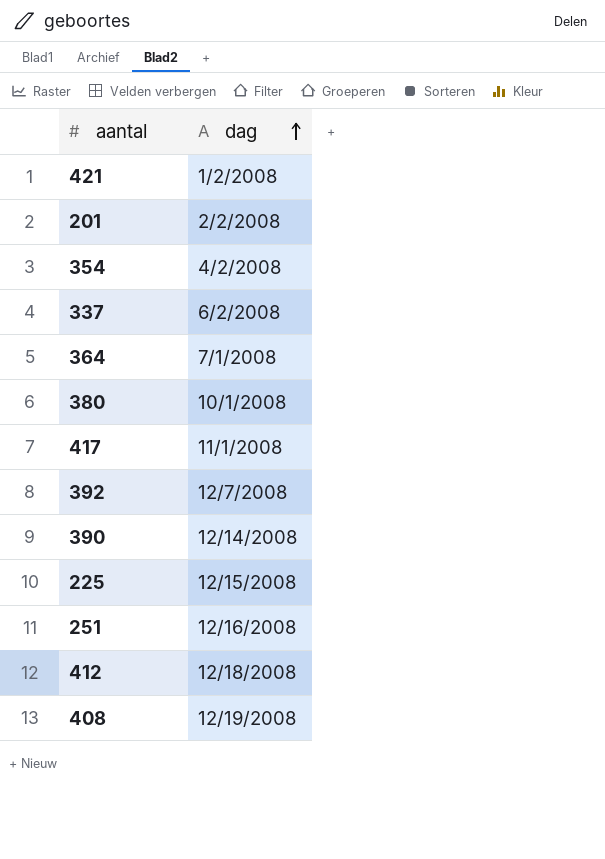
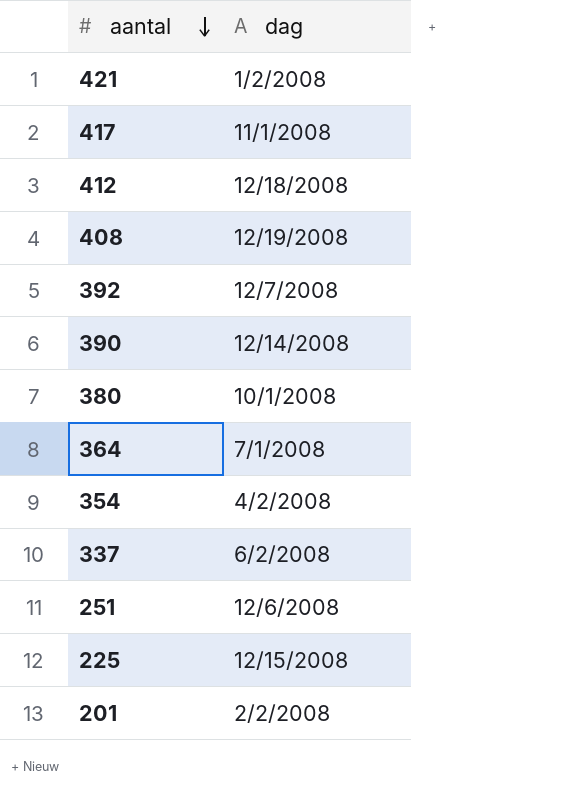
row order: dag ascending -> aantal descending
251 | dag: 12/16/2008 -> 12/6/2008

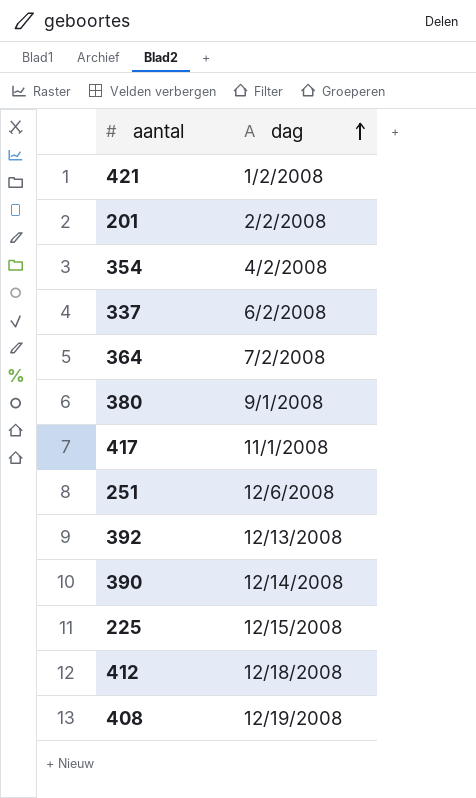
row order: aantal descending -> dag ascending
364 | dag: 7/1/2008 -> 7/2/2008
380 | dag: 10/1/2008 -> 9/1/2008
392 | dag: 12/7/2008 -> 12/13/2008

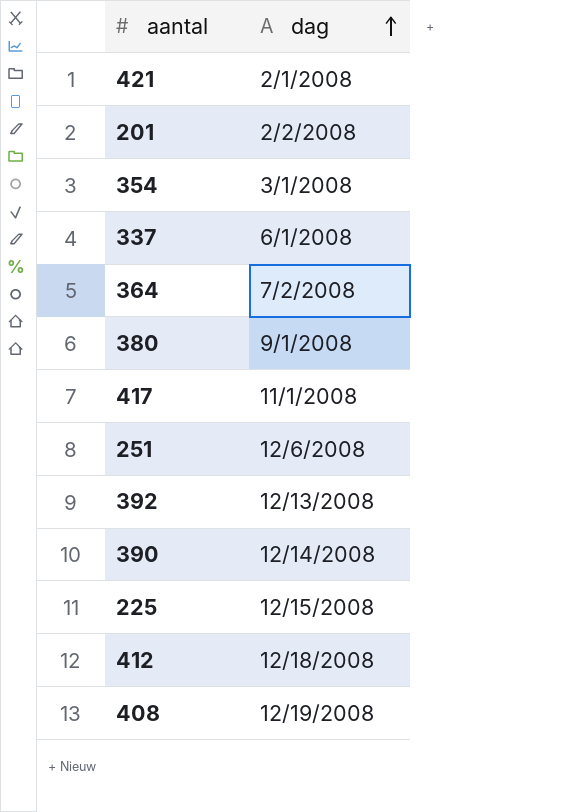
421 | dag: 1/2/2008 -> 2/1/2008
354 | dag: 4/2/2008 -> 3/1/2008
337 | dag: 6/2/2008 -> 6/1/2008

